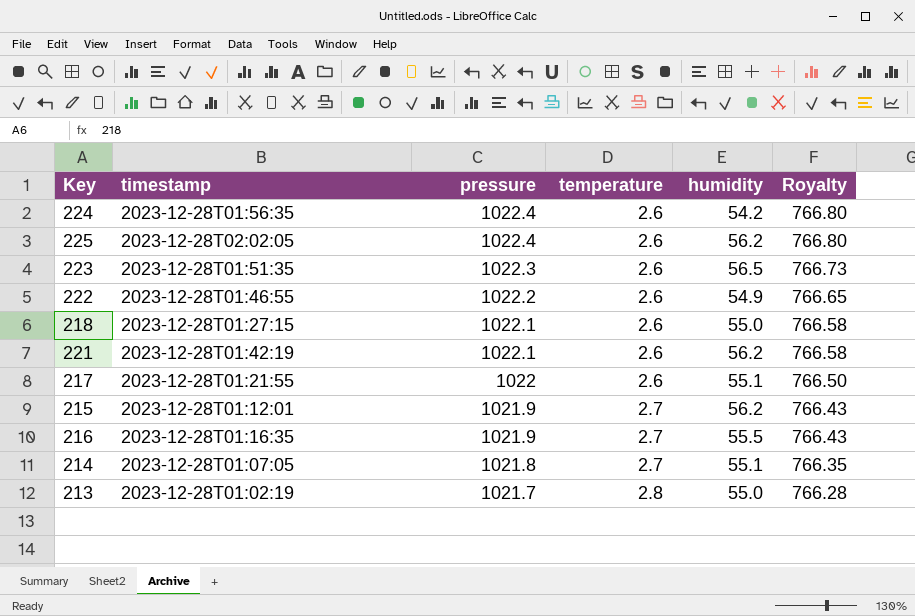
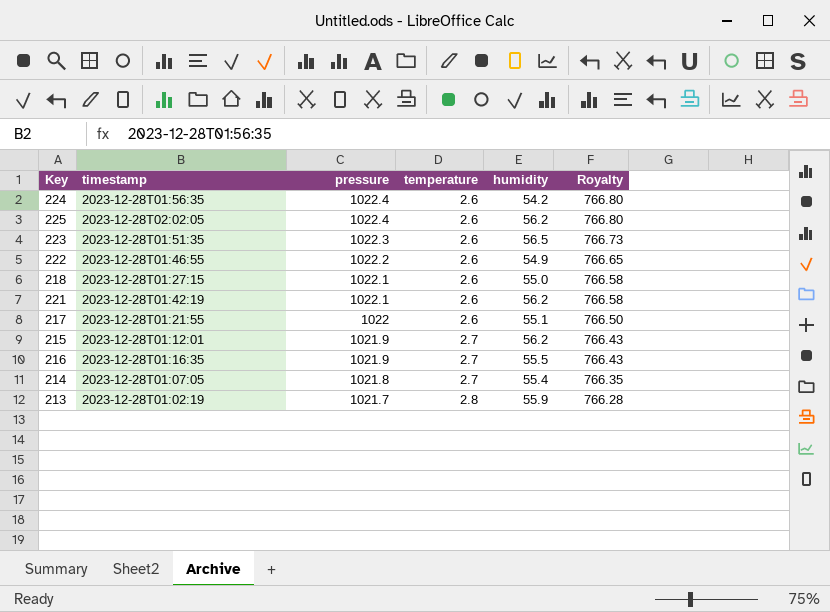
214 | humidity: 55.1 -> 55.4
213 | humidity: 55.0 -> 55.9

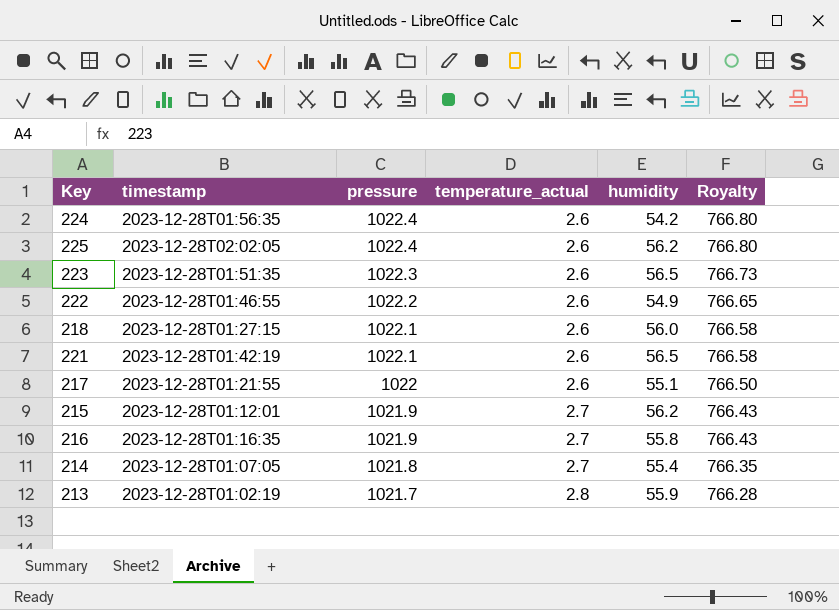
column name: temperature -> temperature_actual
218 | humidity: 55.0 -> 56.0
221 | humidity: 56.2 -> 56.5
216 | humidity: 55.5 -> 55.8

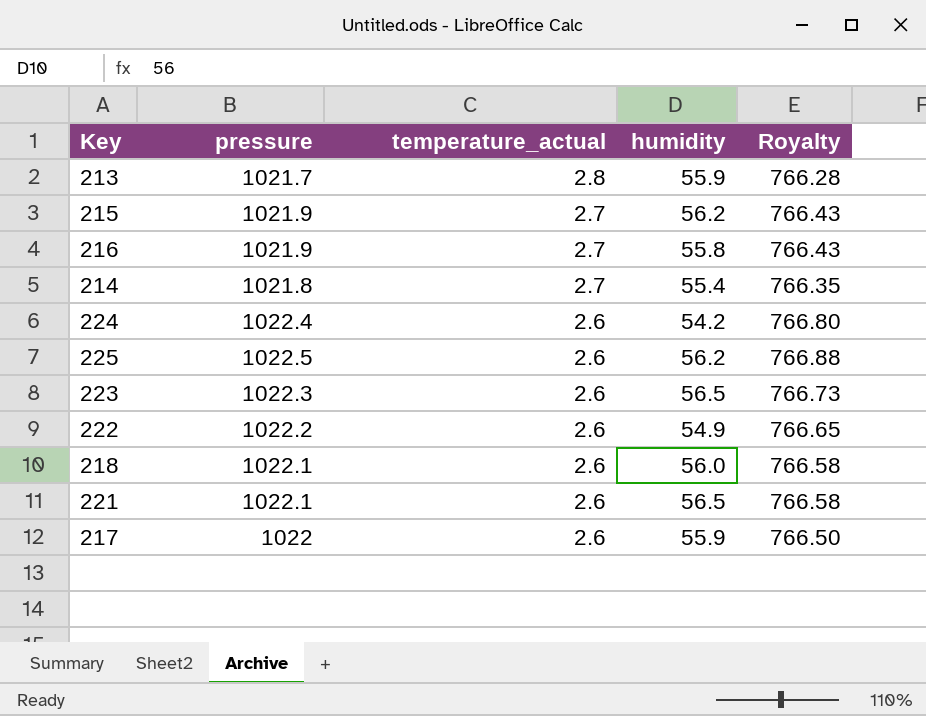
row order: pressure descending -> temperature_actual descending
column timestamp | position: 2 -> none
225 | pressure: 1022.4 -> 1022.5
225 | Royalty: 766.80 -> 766.88
217 | humidity: 55.1 -> 55.9

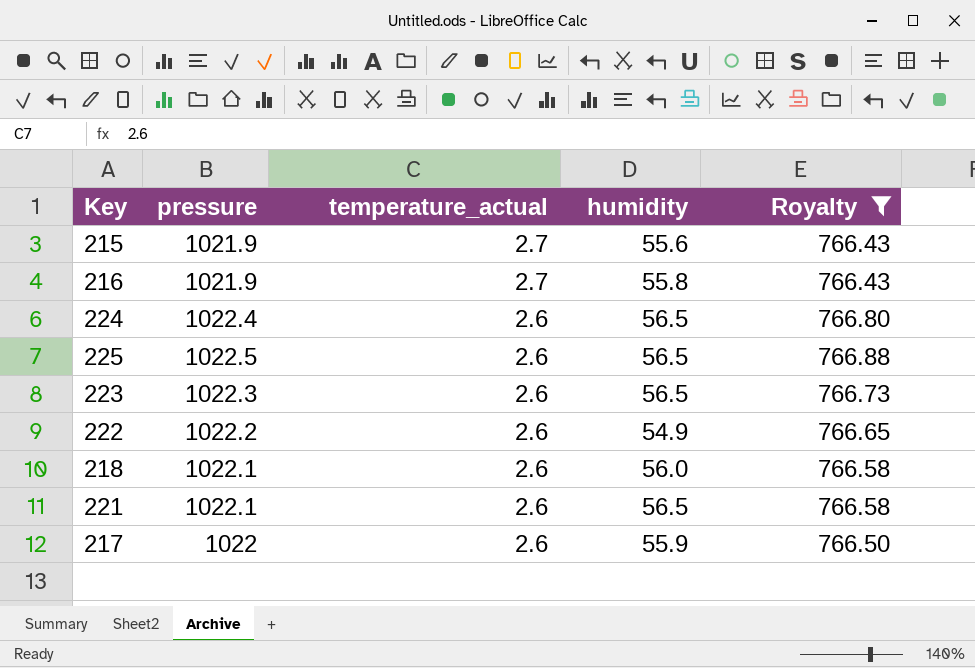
filter: none -> Royalty >= 766.43
215 | humidity: 56.2 -> 55.6
224 | humidity: 54.2 -> 56.5
225 | humidity: 56.2 -> 56.5

